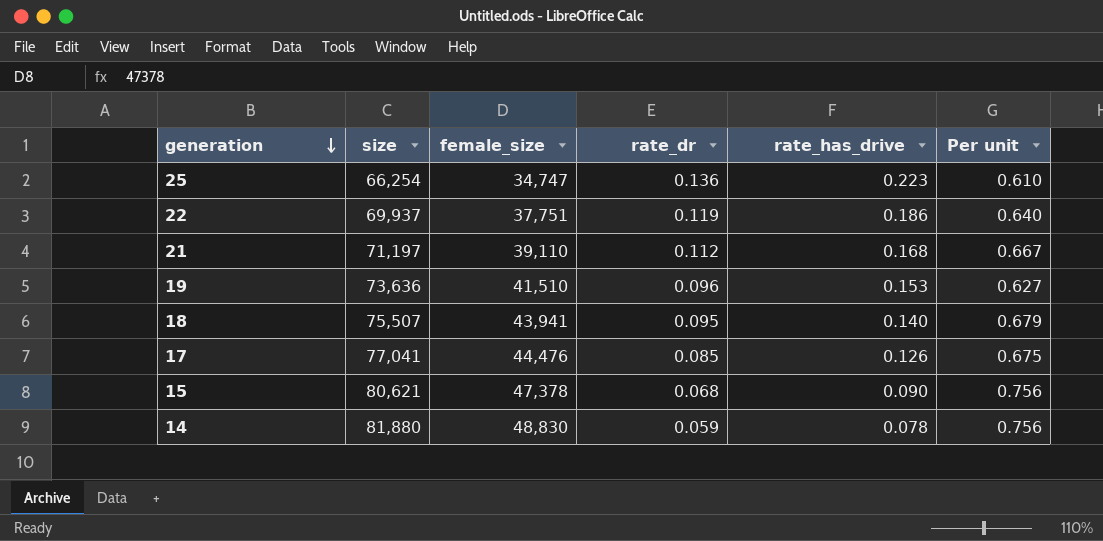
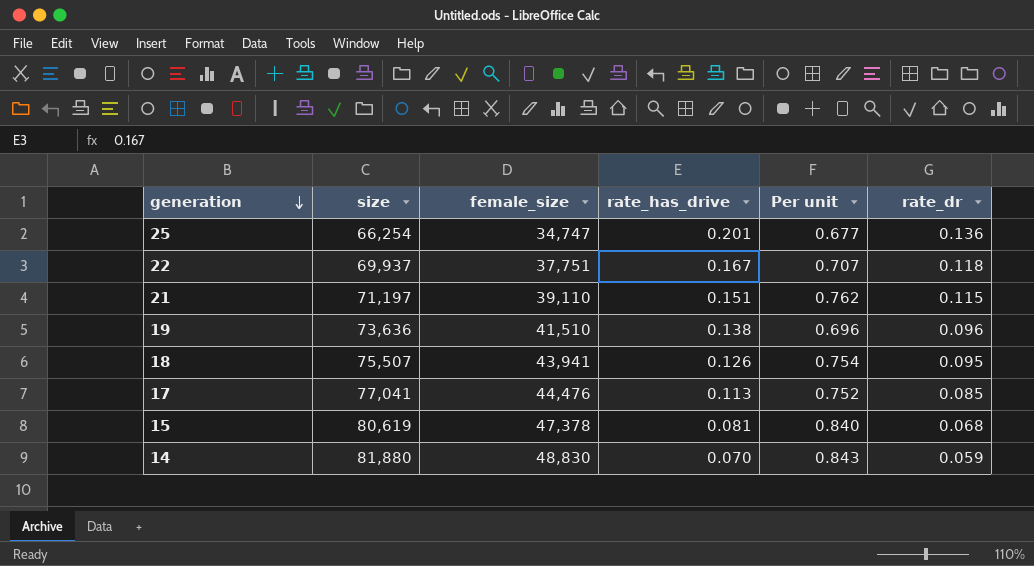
column rate_dr | position: 4 -> 6
25 | rate_has_drive: 0.223 -> 0.201
25 | Per unit: 0.610 -> 0.677
22 | rate_has_drive: 0.186 -> 0.167
22 | Per unit: 0.640 -> 0.707
22 | rate_dr: 0.119 -> 0.118
21 | rate_has_drive: 0.168 -> 0.151
21 | Per unit: 0.667 -> 0.762
21 | rate_dr: 0.112 -> 0.115
19 | rate_has_drive: 0.153 -> 0.138
19 | Per unit: 0.627 -> 0.696
18 | rate_has_drive: 0.140 -> 0.126
18 | Per unit: 0.679 -> 0.754
17 | rate_has_drive: 0.126 -> 0.113
17 | Per unit: 0.675 -> 0.752
15 | size: 80,621 -> 80,619
15 | rate_has_drive: 0.090 -> 0.081
15 | Per unit: 0.756 -> 0.840
14 | rate_has_drive: 0.078 -> 0.070
14 | Per unit: 0.756 -> 0.843

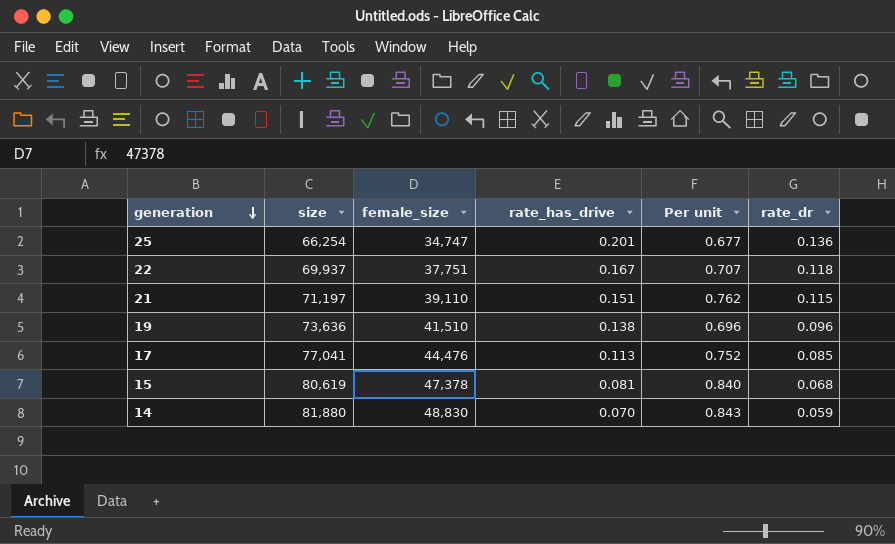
row 18: 75,507 | 43,941 | 0.126 | 0.754 | 0.095 -> none

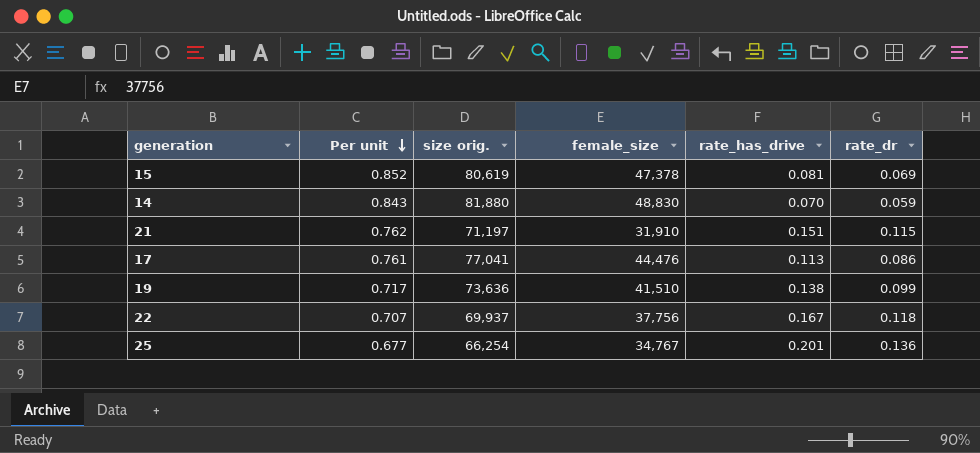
row order: generation descending -> Per unit descending
column Per unit | position: 5 -> 2
column name: size -> size orig.
15 | Per unit: 0.840 -> 0.852
15 | rate_dr: 0.068 -> 0.069
21 | female_size: 39,110 -> 31,910
17 | Per unit: 0.752 -> 0.761
17 | rate_dr: 0.085 -> 0.086
19 | Per unit: 0.696 -> 0.717
19 | rate_dr: 0.096 -> 0.099
22 | female_size: 37,751 -> 37,756
25 | female_size: 34,747 -> 34,767

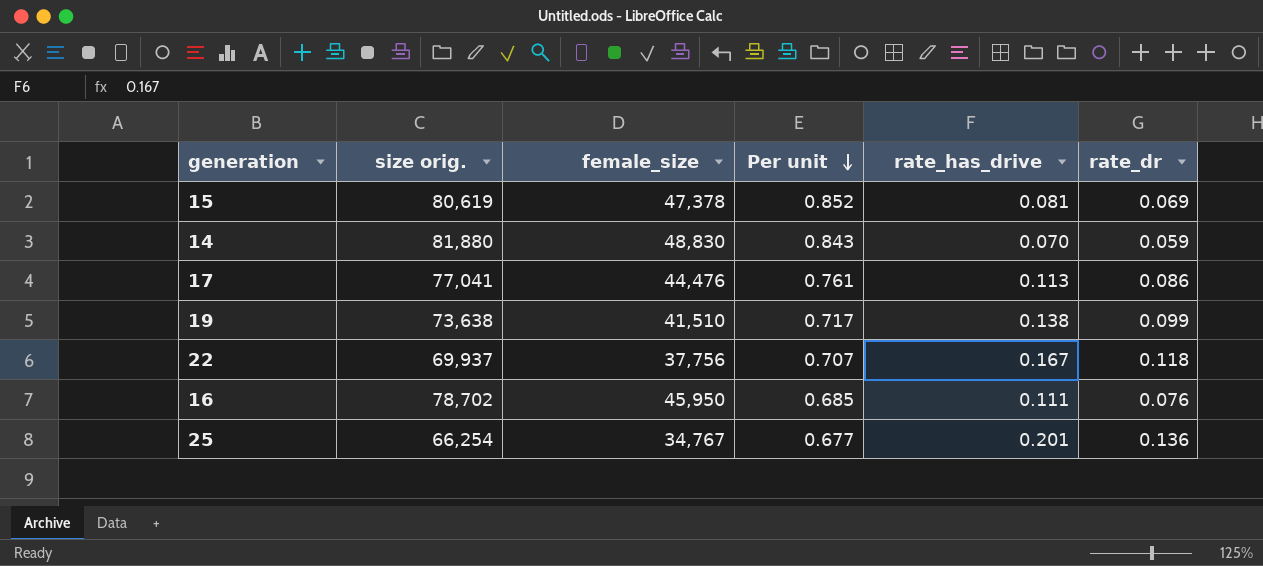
column Per unit | position: 2 -> 4
row 21: 0.762 | 71,197 | 31,910 | 0.151 | 0.115 -> none
19 | size orig.: 73,636 -> 73,638
row 16: none -> 78,702 | 45,950 | 0.685 | 0.111 | 0.076

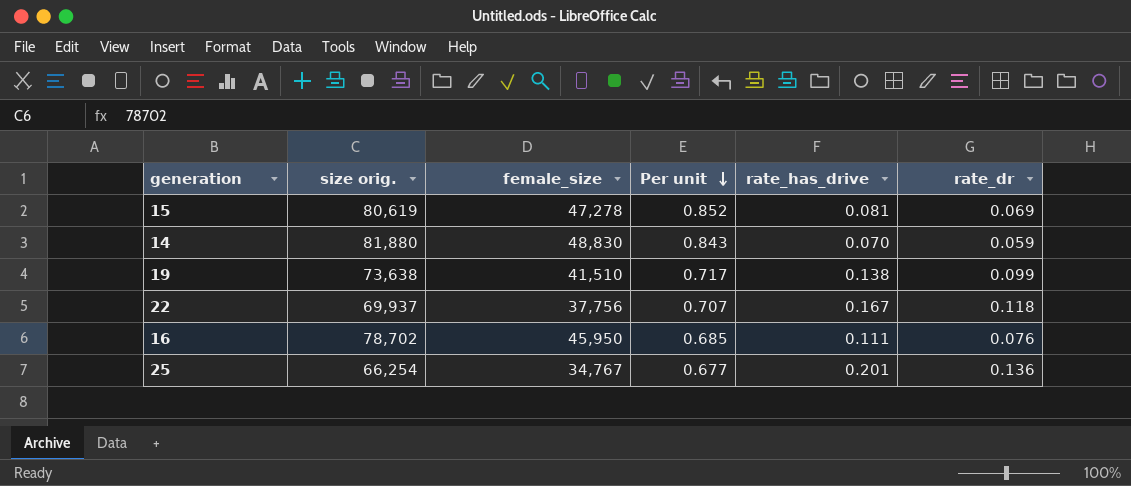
row 17: 77,041 | 44,476 | 0.761 | 0.113 | 0.086 -> none
15 | female_size: 47,378 -> 47,278

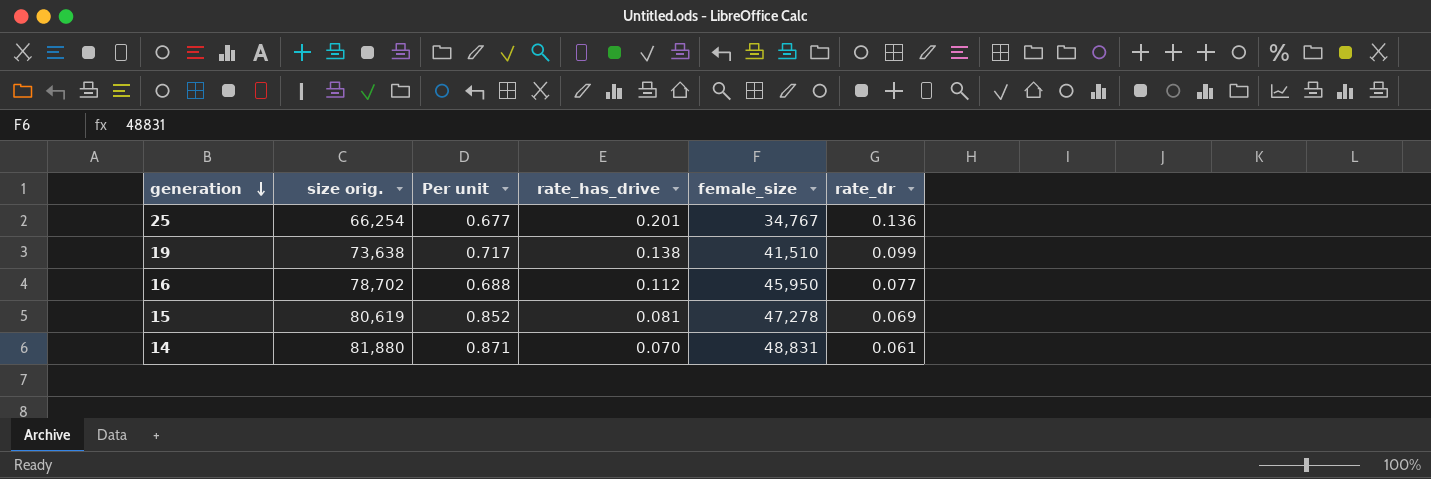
row order: Per unit descending -> generation descending
column female_size | position: 3 -> 5
row 22: 69,937 | 37,756 | 0.707 | 0.167 | 0.118 -> none
16 | Per unit: 0.685 -> 0.688
16 | rate_has_drive: 0.111 -> 0.112
16 | rate_dr: 0.076 -> 0.077
14 | Per unit: 0.843 -> 0.871
14 | female_size: 48,830 -> 48,831
14 | rate_dr: 0.059 -> 0.061

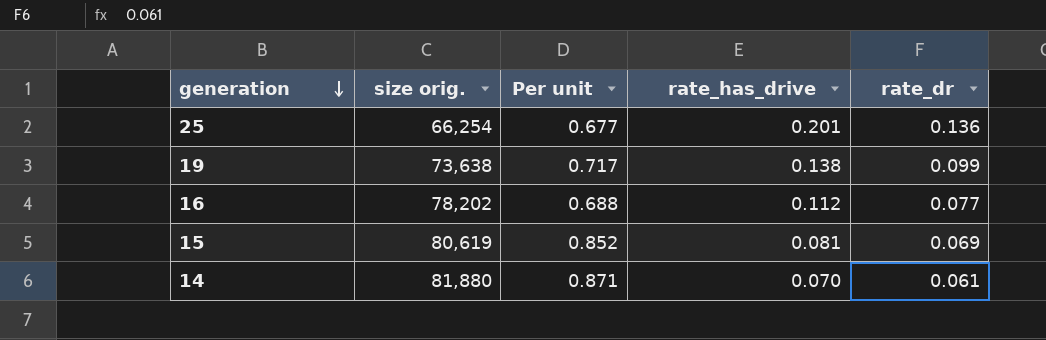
column female_size | position: 5 -> none
16 | size orig.: 78,702 -> 78,202

